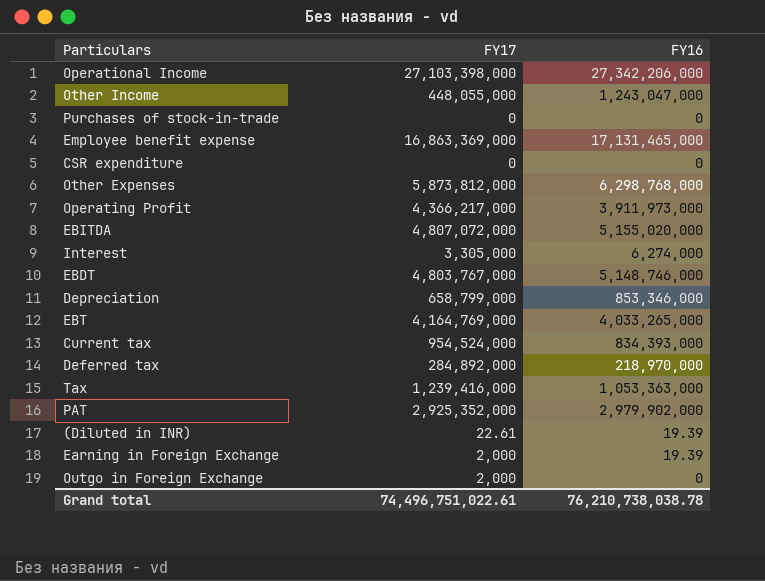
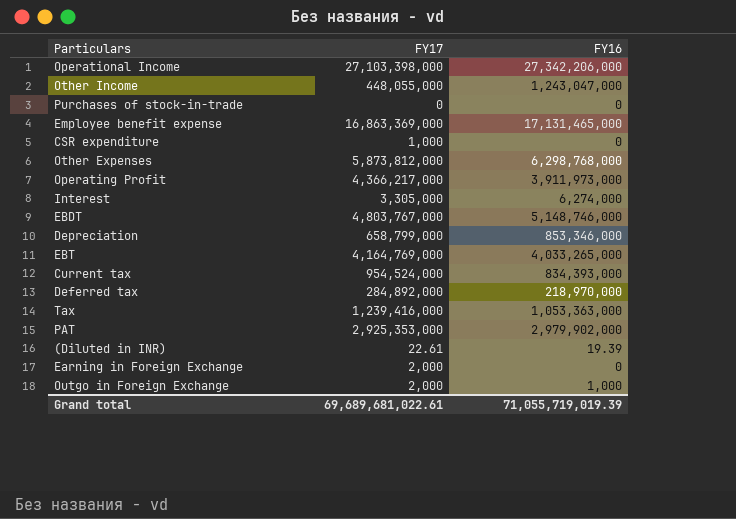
row EBITDA: 4,807,072,000 | 5,155,020,000 -> none
CSR expenditure | FY17: 0 -> 1,000
PAT | FY17: 2,925,352,000 -> 2,925,353,000
Earning in Foreign Exchange | FY16: 19.39 -> 0
Outgo in Foreign Exchange | FY16: 0 -> 1,000
Grand total | FY17: 74,496,751,022.61 -> 69,689,681,022.61
Grand total | FY16: 76,210,738,038.78 -> 71,055,719,019.39

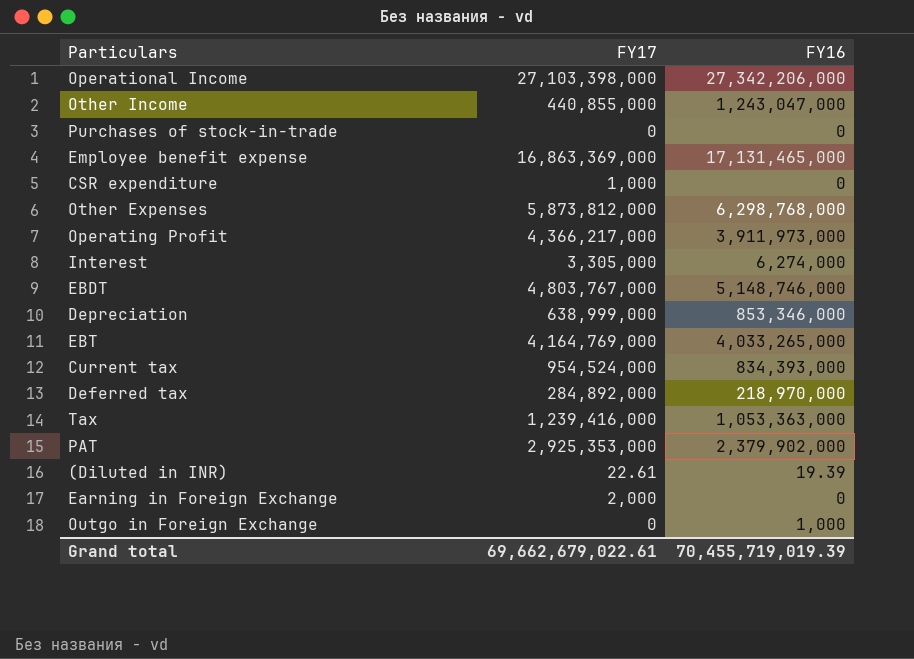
Other Income | FY17: 448,055,000 -> 440,855,000
Depreciation | FY17: 658,799,000 -> 638,999,000
PAT | FY16: 2,979,902,000 -> 2,379,902,000
Outgo in Foreign Exchange | FY17: 2,000 -> 0
Grand total | FY17: 69,689,681,022.61 -> 69,662,679,022.61
Grand total | FY16: 71,055,719,019.39 -> 70,455,719,019.39

